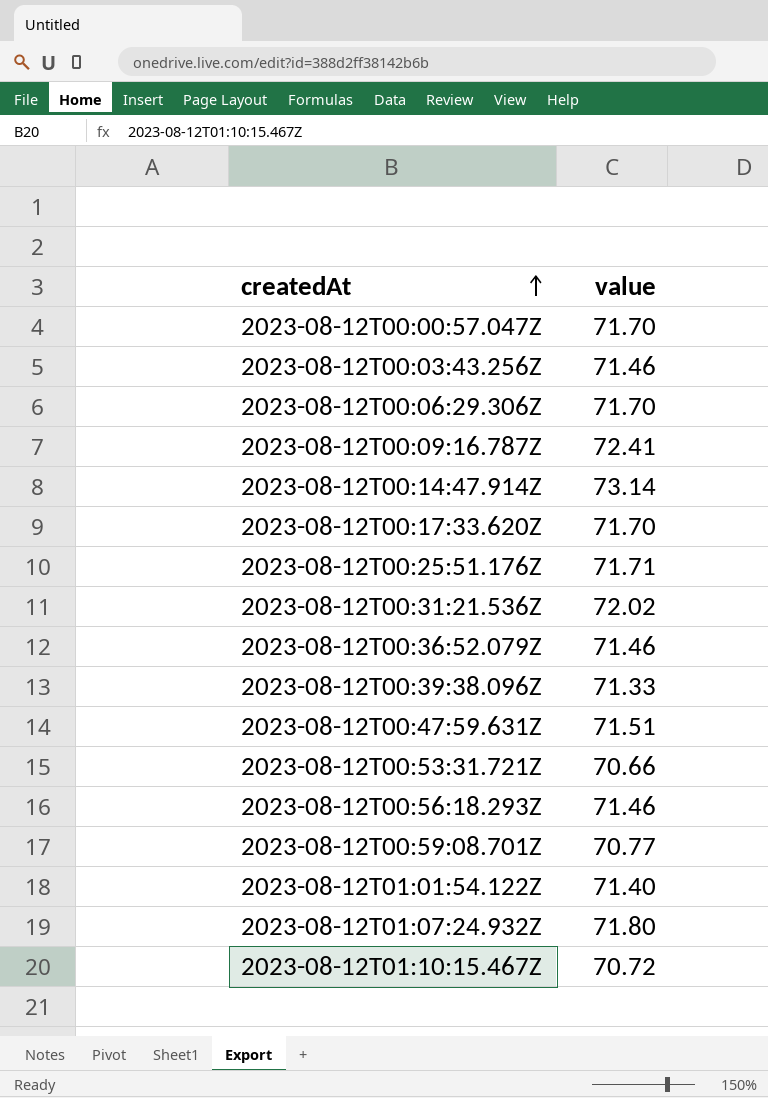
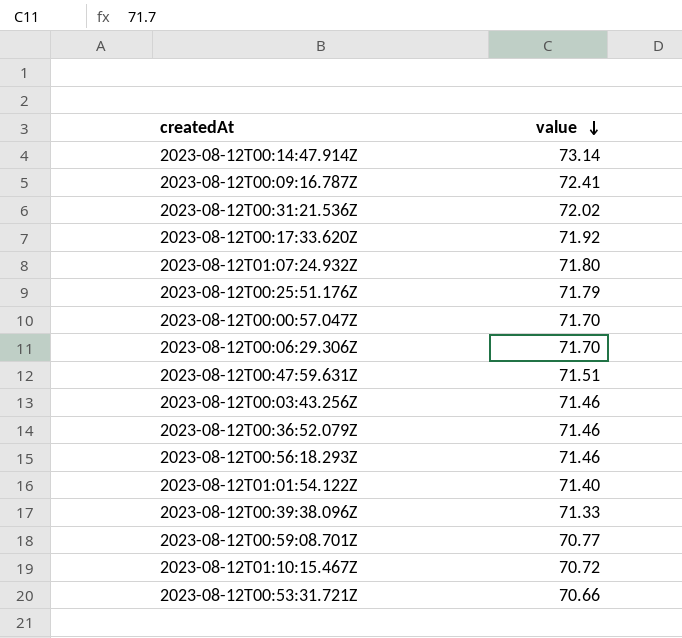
row order: createdAt ascending -> value descending
2023-08-12T00:17:33.620Z | value: 71.70 -> 71.92
2023-08-12T00:25:51.176Z | value: 71.71 -> 71.79

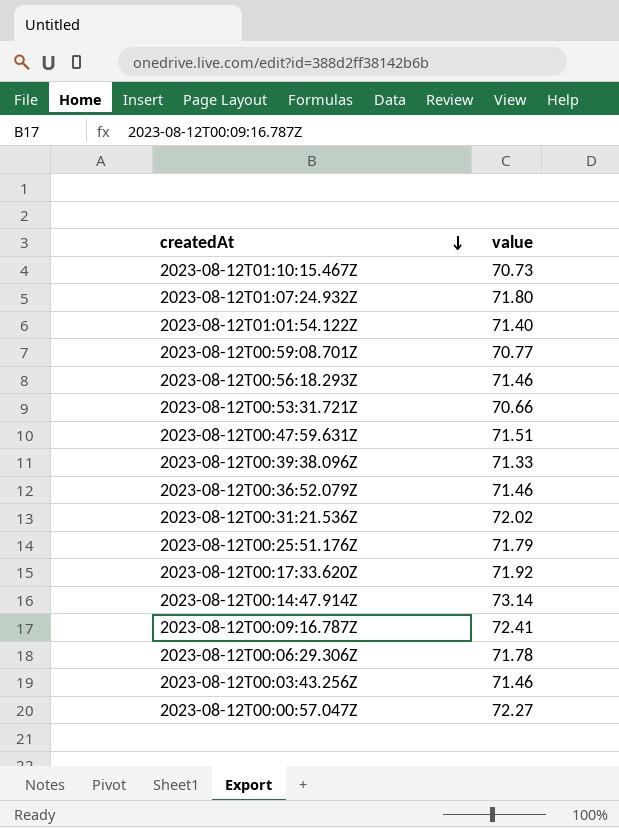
row order: value descending -> createdAt descending
2023-08-12T01:10:15.467Z | value: 70.72 -> 70.73
2023-08-12T00:06:29.306Z | value: 71.70 -> 71.78
2023-08-12T00:00:57.047Z | value: 71.70 -> 72.27

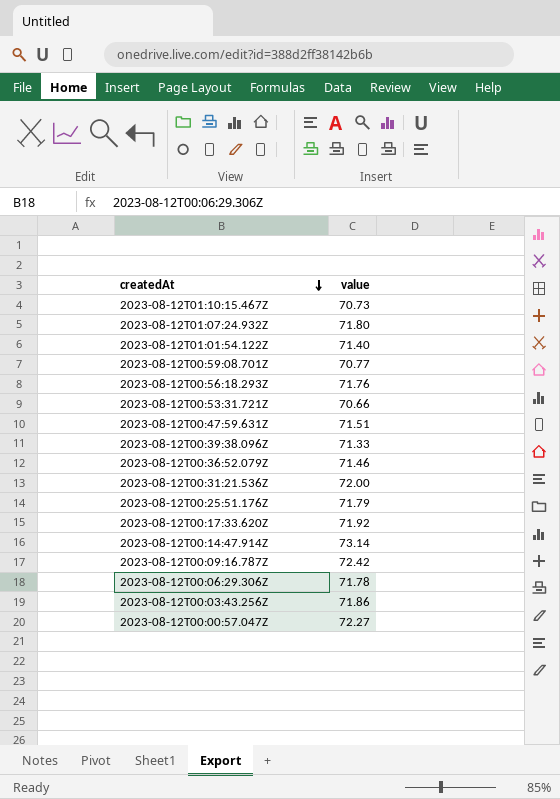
2023-08-12T00:56:18.293Z | value: 71.46 -> 71.76
2023-08-12T00:31:21.536Z | value: 72.02 -> 72.00
2023-08-12T00:09:16.787Z | value: 72.41 -> 72.42
2023-08-12T00:03:43.256Z | value: 71.46 -> 71.86

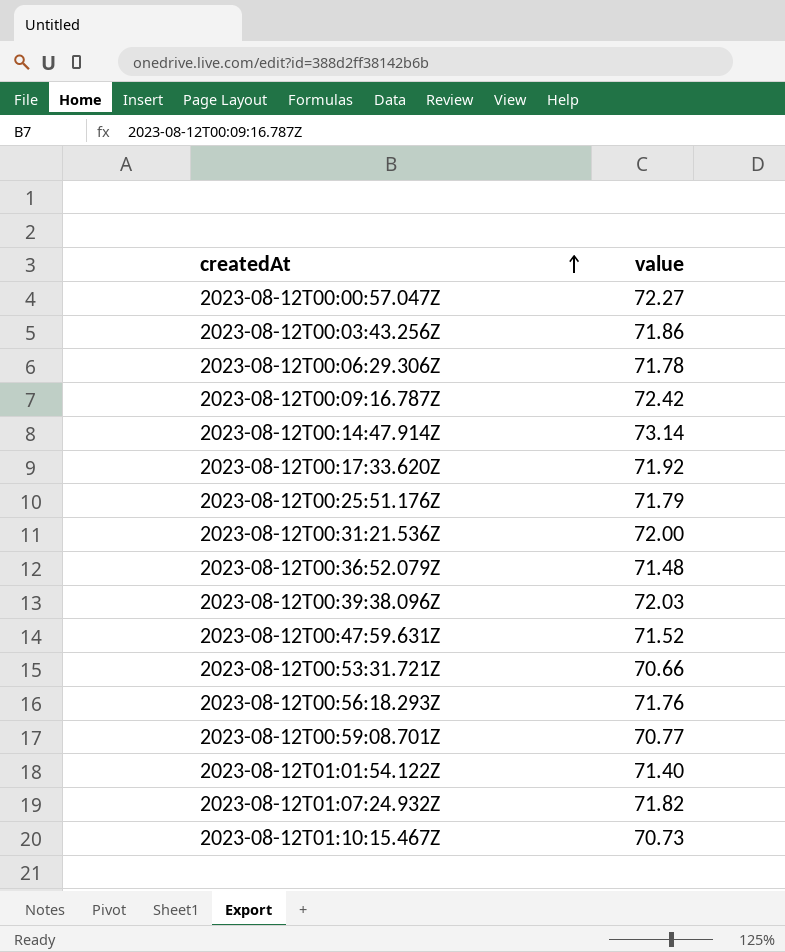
row order: createdAt descending -> createdAt ascending
2023-08-12T00:36:52.079Z | value: 71.46 -> 71.48
2023-08-12T00:39:38.096Z | value: 71.33 -> 72.03
2023-08-12T00:47:59.631Z | value: 71.51 -> 71.52
2023-08-12T01:07:24.932Z | value: 71.80 -> 71.82

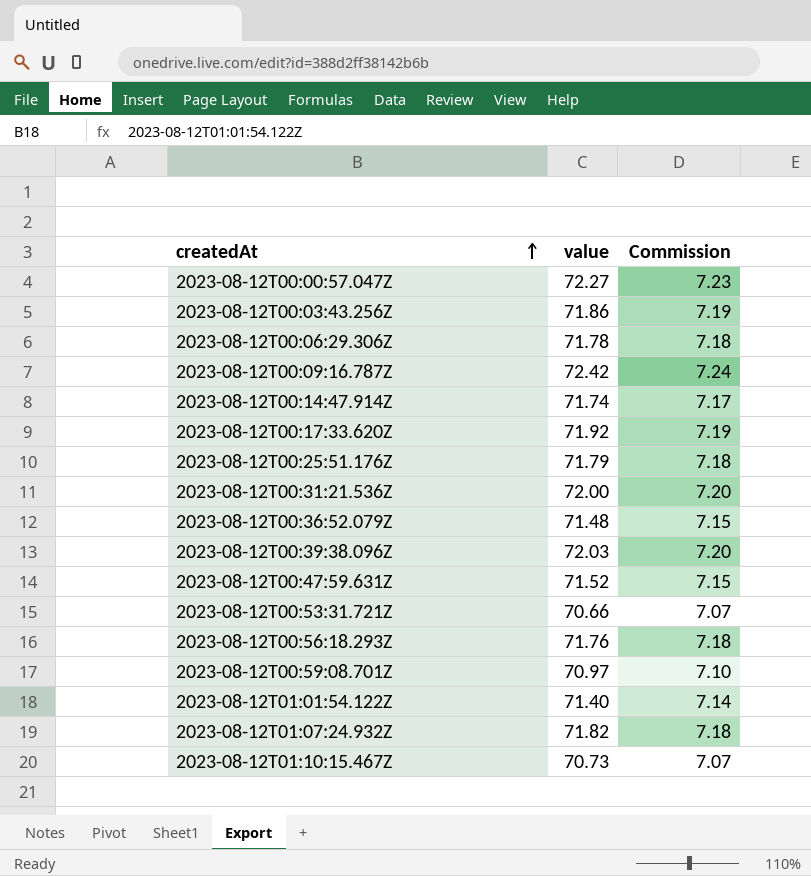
column Commission | formula: none -> [value] * 0.1
2023-08-12T00:14:47.914Z | value: 73.14 -> 71.74
2023-08-12T00:59:08.701Z | value: 70.77 -> 70.97

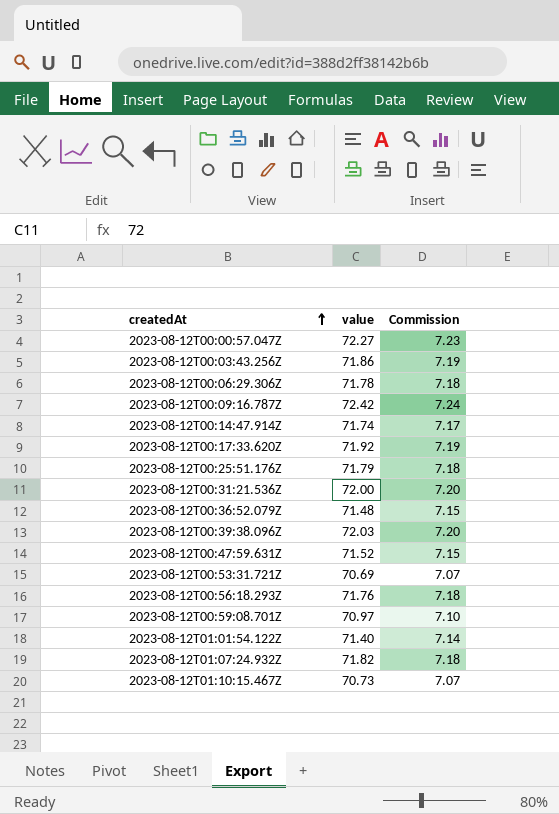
2023-08-12T00:53:31.721Z | value: 70.66 -> 70.69

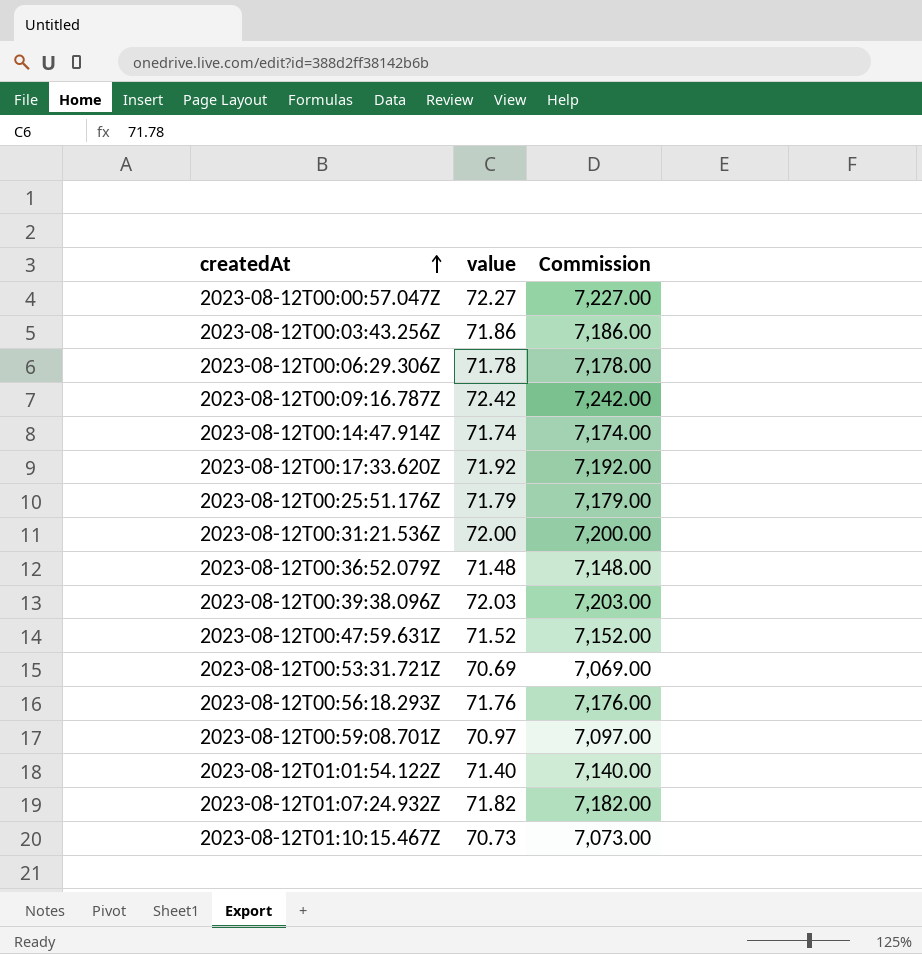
column Commission | formula: [value] * 0.1 -> [value] * 100

